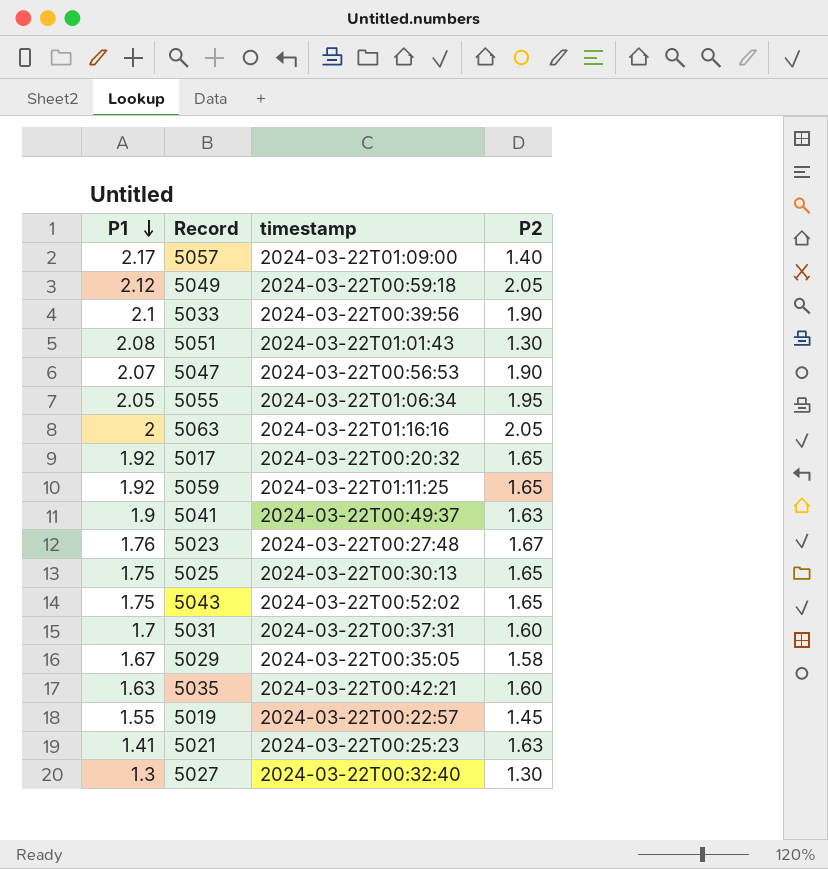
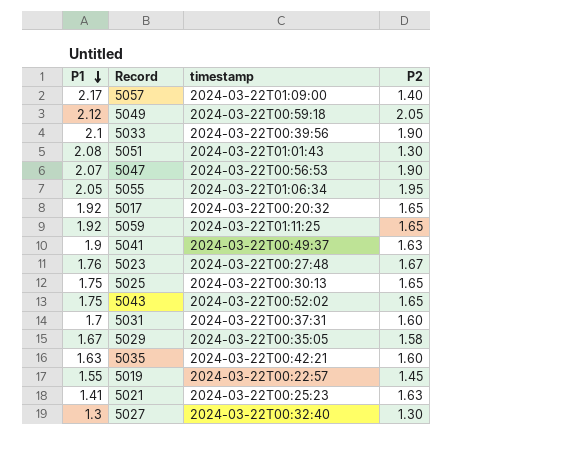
row 5063: 2 | 2024-03-22T01:16:16 | 2.05 -> none

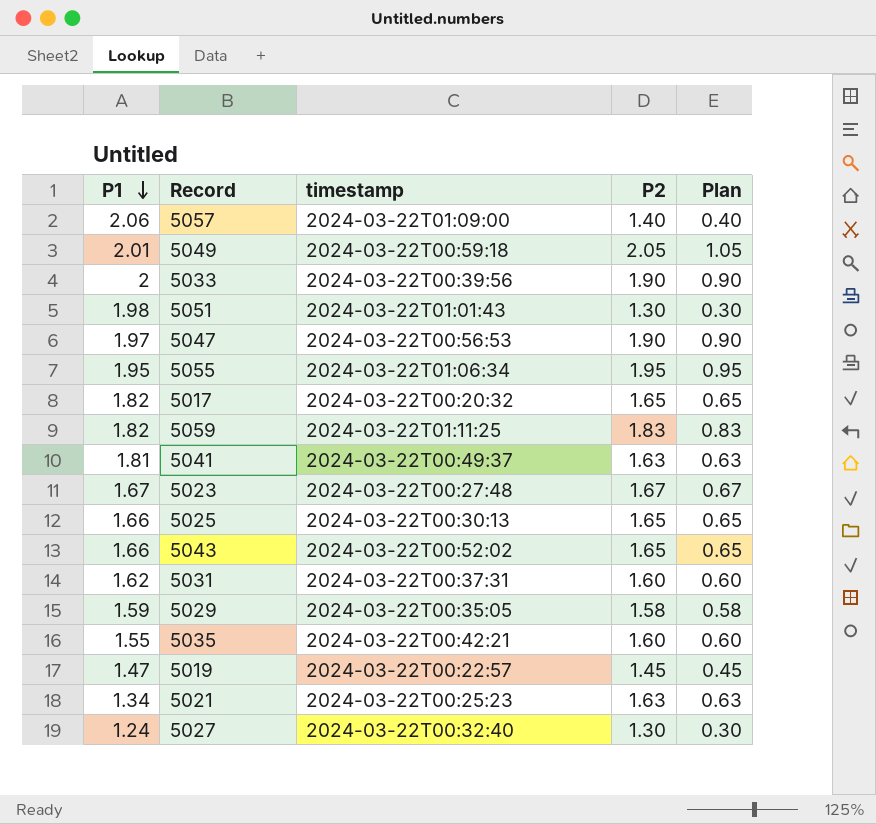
column Plan | formula: none -> [P2] - 1
5057 | P1: 2.17 -> 2.06
5049 | P1: 2.12 -> 2.01
5033 | P1: 2.1 -> 2
5051 | P1: 2.08 -> 1.98
5047 | P1: 2.07 -> 1.97
5055 | P1: 2.05 -> 1.95
5017 | P1: 1.92 -> 1.82
5059 | P1: 1.92 -> 1.82
5059 | P2: 1.65 -> 1.83
5041 | P1: 1.9 -> 1.81
5023 | P1: 1.76 -> 1.67
5025 | P1: 1.75 -> 1.66
5043 | P1: 1.75 -> 1.66
5031 | P1: 1.7 -> 1.62
5029 | P1: 1.67 -> 1.59
5035 | P1: 1.63 -> 1.55
5019 | P1: 1.55 -> 1.47
5021 | P1: 1.41 -> 1.34
5027 | P1: 1.3 -> 1.24

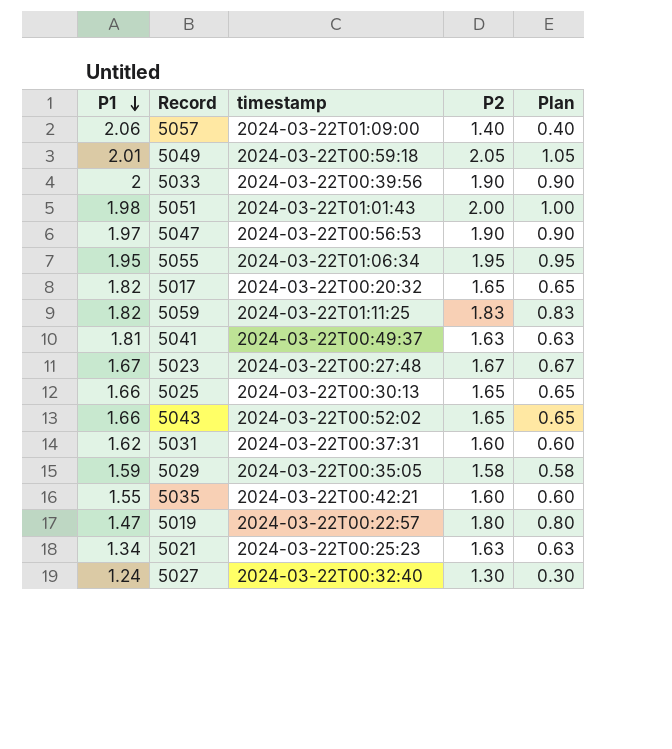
5051 | P2: 1.30 -> 2.00
5051 | Plan: 0.30 -> 1.00
5019 | P2: 1.45 -> 1.80
5019 | Plan: 0.45 -> 0.80

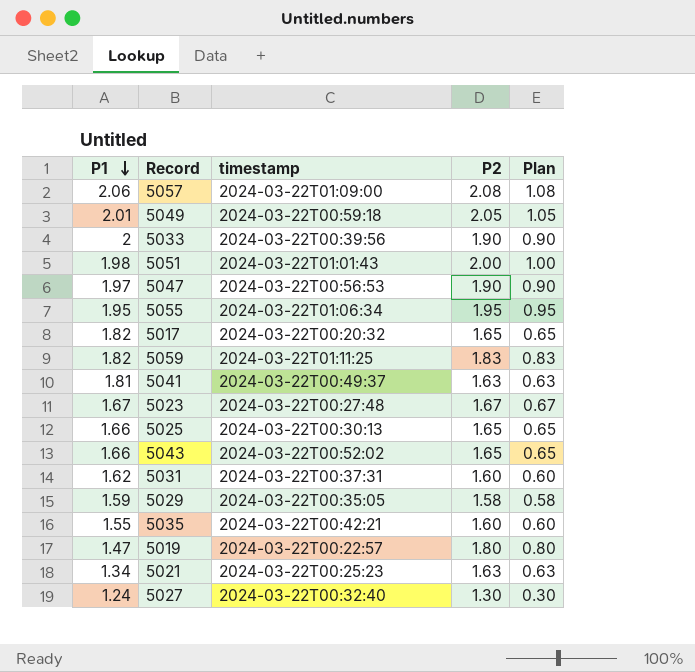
5057 | P2: 1.40 -> 2.08
5057 | Plan: 0.40 -> 1.08

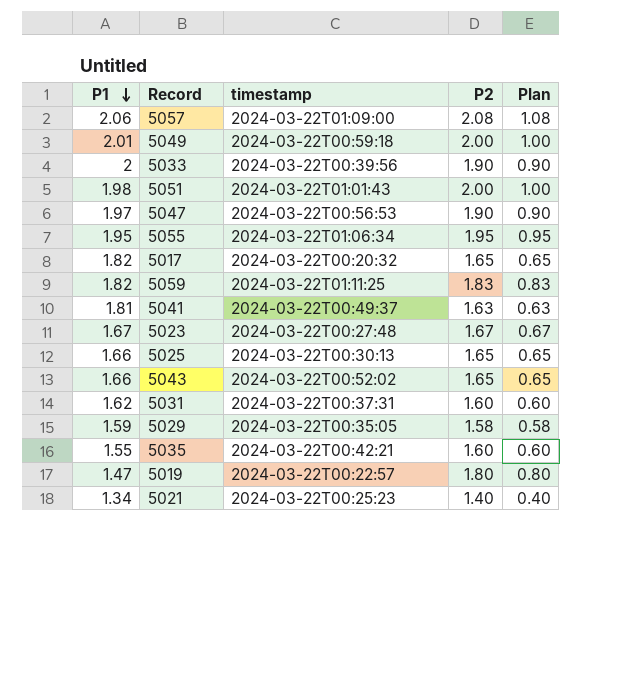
row 5027: 1.24 | 2024-03-22T00:32:40 | 1.30 | 0.30 -> none
5049 | P2: 2.05 -> 2.00
5049 | Plan: 1.05 -> 1.00
5021 | P2: 1.63 -> 1.40
5021 | Plan: 0.63 -> 0.40

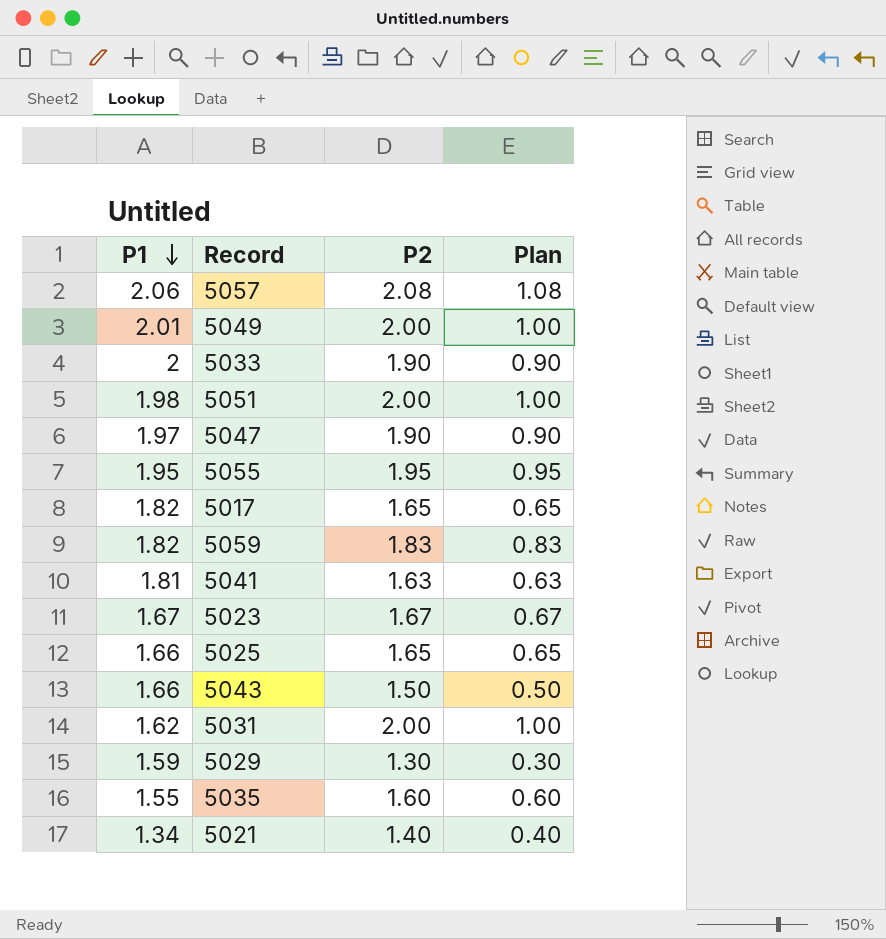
column timestamp | position: 3 -> none
row 5019: 1.47 | 2024-03-22T00:22:57 | 1.80 | 0.80 -> none
5043 | P2: 1.65 -> 1.50
5043 | Plan: 0.65 -> 0.50
5031 | P2: 1.60 -> 2.00
5031 | Plan: 0.60 -> 1.00
5029 | P2: 1.58 -> 1.30
5029 | Plan: 0.58 -> 0.30

